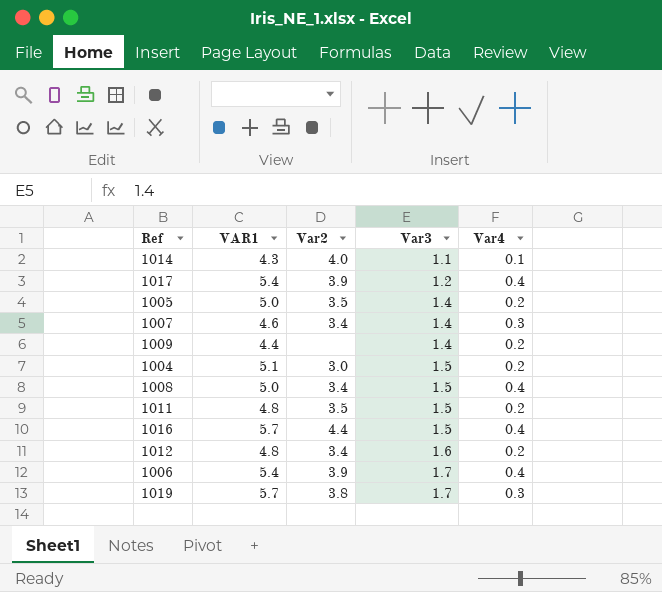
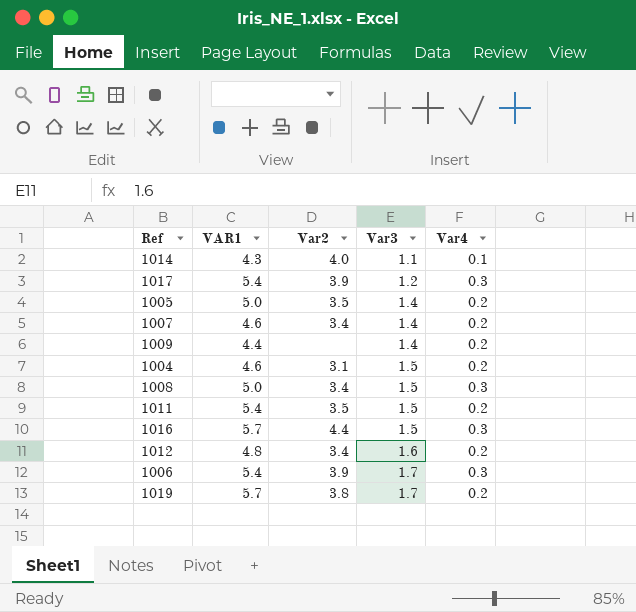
1017 | Var4: 0.4 -> 0.3
1007 | Var4: 0.3 -> 0.2
1004 | VAR1: 5.1 -> 4.6
1004 | Var2: 3.0 -> 3.1
1008 | Var4: 0.4 -> 0.3
1011 | VAR1: 4.8 -> 5.4
1016 | Var4: 0.4 -> 0.3
1006 | Var4: 0.4 -> 0.3
1019 | Var4: 0.3 -> 0.2

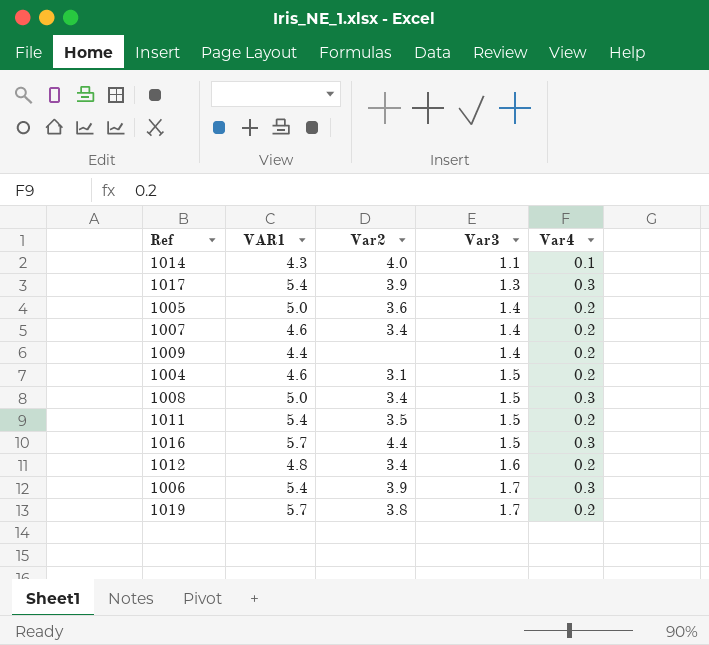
1017 | Var3: 1.2 -> 1.3
1005 | Var2: 3.5 -> 3.6

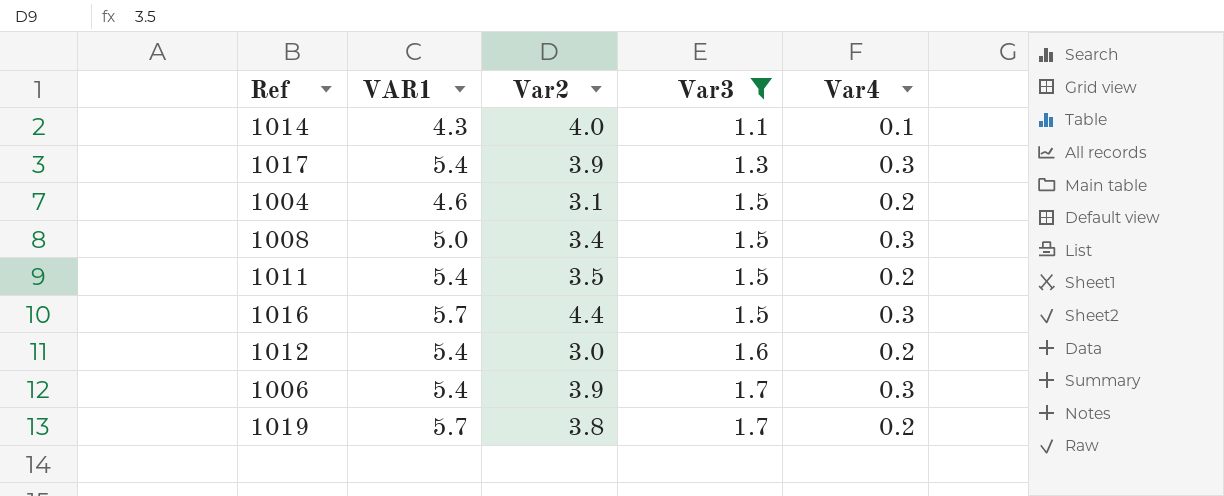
filter: none -> Var3 != 1.4
1012 | VAR1: 4.8 -> 5.4
1012 | Var2: 3.4 -> 3.0

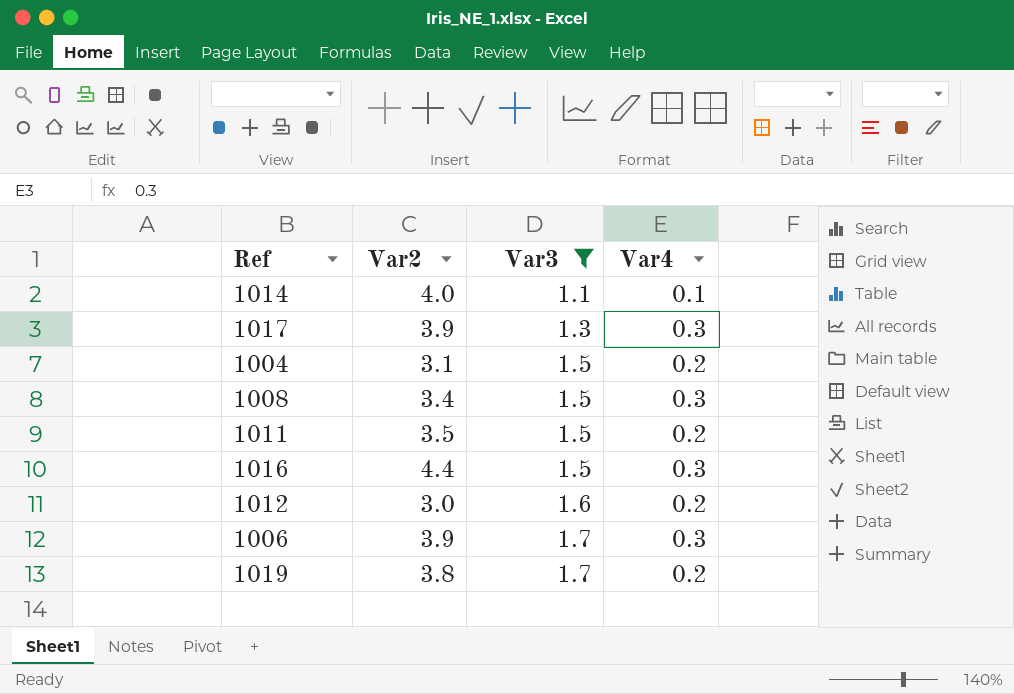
column VAR1 | position: 2 -> none

